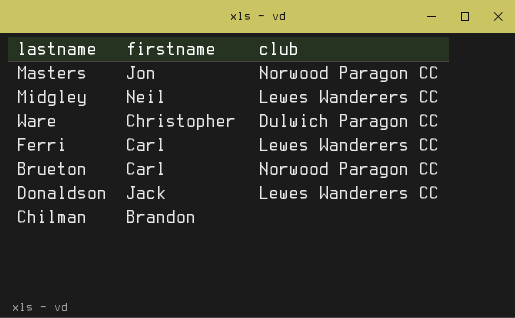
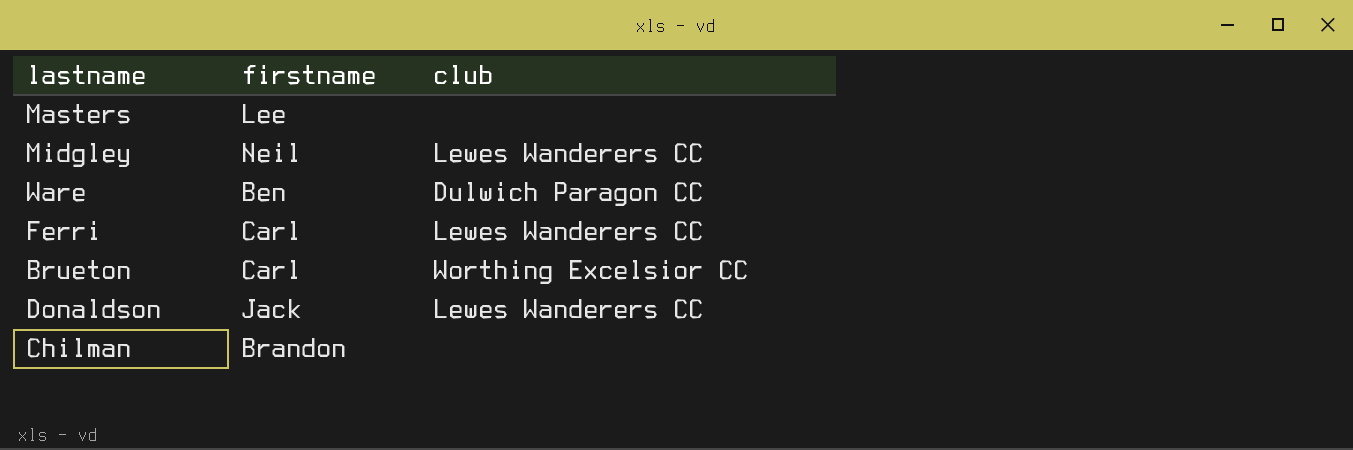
Masters | firstname: Jon -> Lee
Masters | club: Norwood Paragon CC -> none
Ware | firstname: Christopher -> Ben
Brueton | club: Norwood Paragon CC -> Worthing Excelsior CC

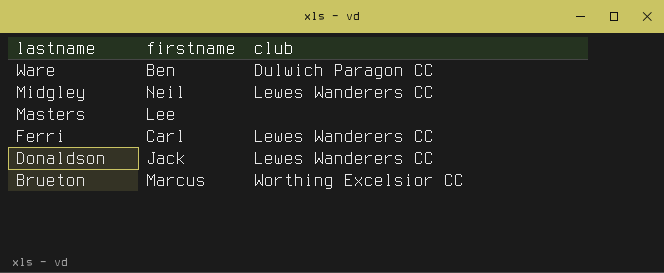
row order: none -> lastname descending
row Chilman: Brandon | none -> none
Brueton | firstname: Carl -> Marcus

